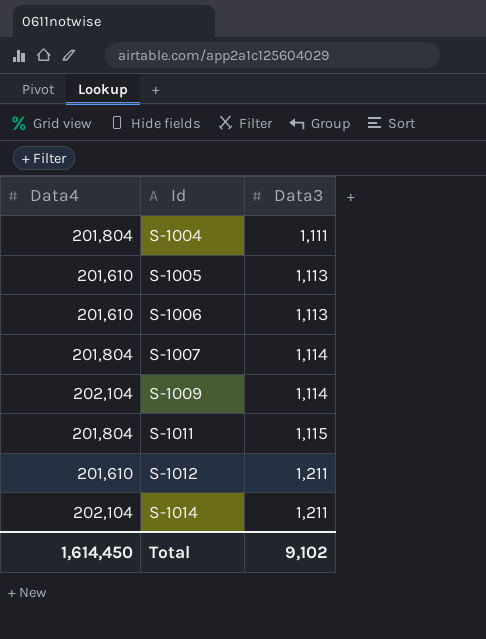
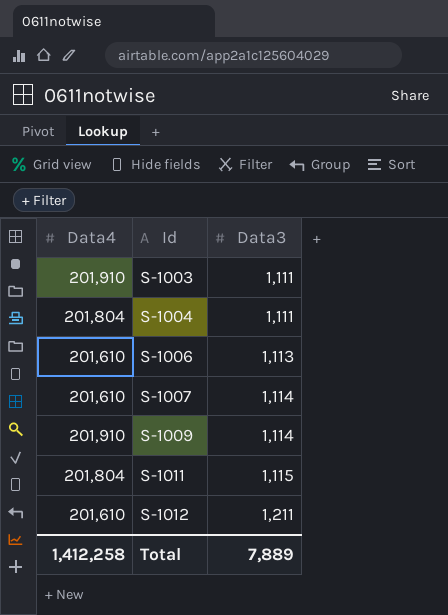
row S-1005: 201,610 | 1,113 -> none
row S-1014: 202,104 | 1,211 -> none
row S-1003: none -> 201,910 | 1,111
S-1007 | Data4: 201,804 -> 201,610
S-1009 | Data4: 202,104 -> 201,910
Total | Data4: 1,614,450 -> 1,412,258
Total | Data3: 9,102 -> 7,889

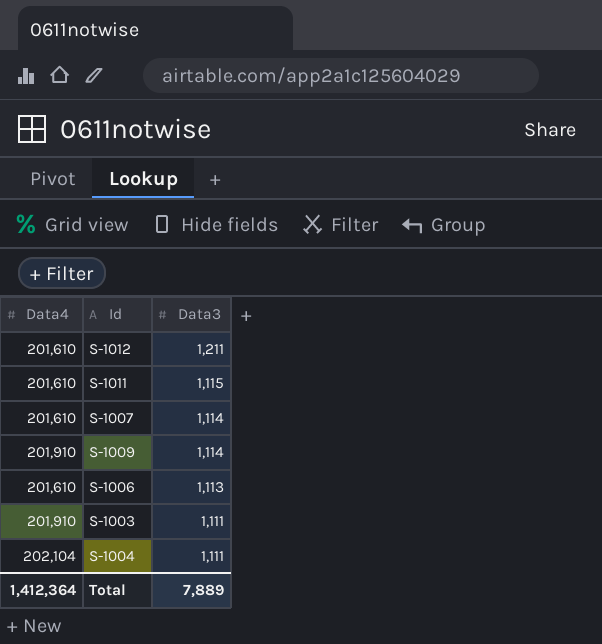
row order: Id ascending -> Data3 descending
S-1011 | Data4: 201,804 -> 201,610
S-1004 | Data4: 201,804 -> 202,104
Total | Data4: 1,412,258 -> 1,412,364

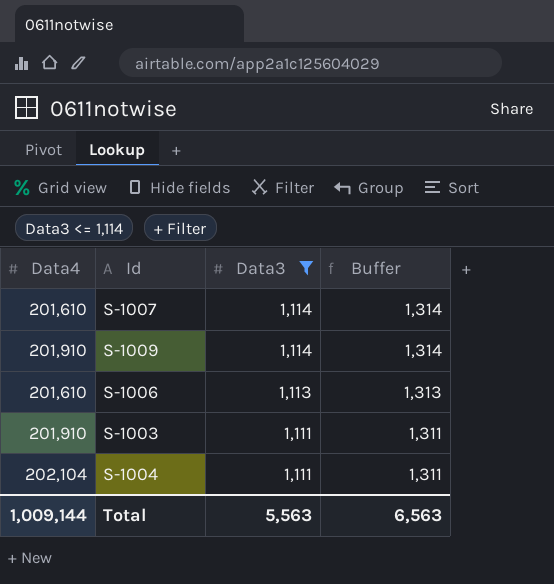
filter: none -> Data3 <= 1,114
column Buffer | formula: none -> [Data3] + 200
Total | Data4: 1,412,364 -> 1,009,144
Total | Data3: 7,889 -> 5,563

